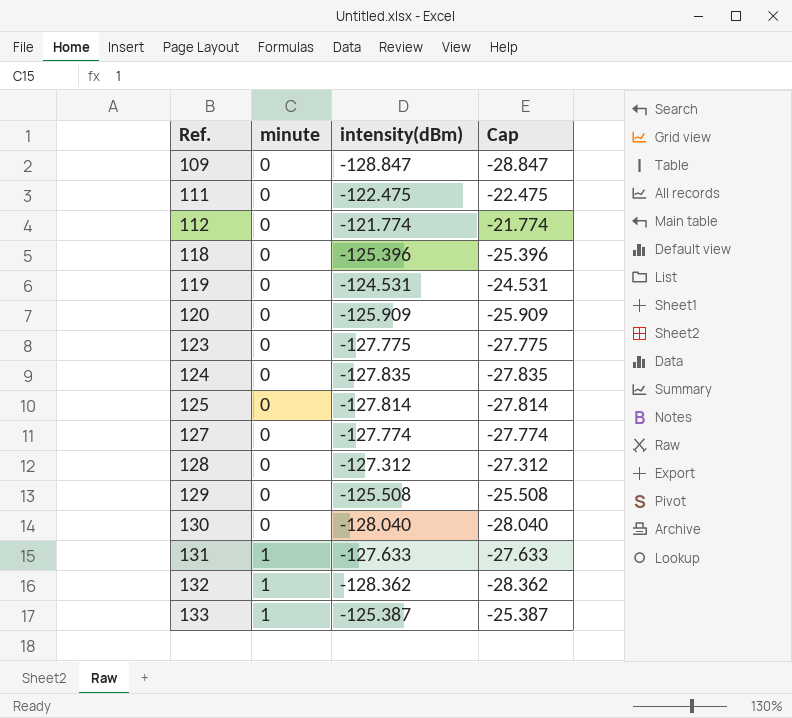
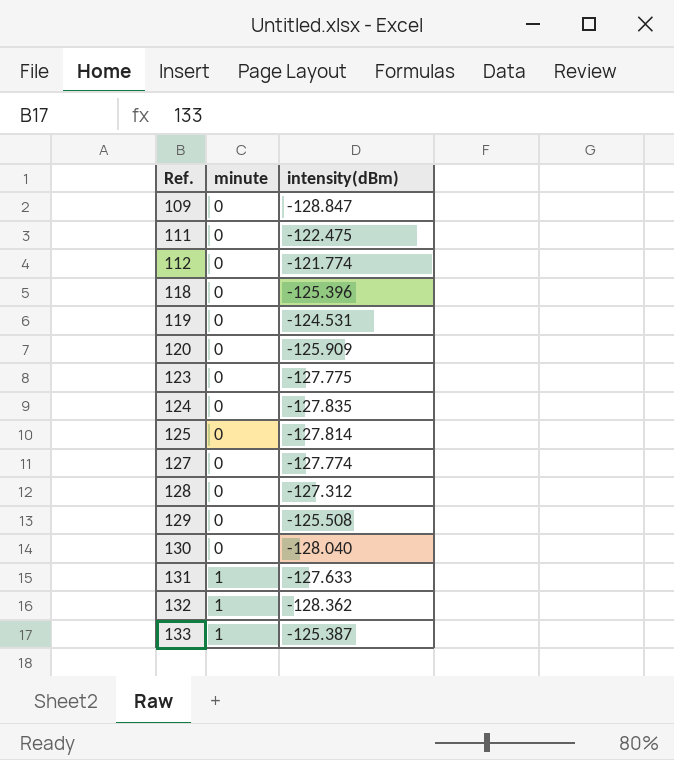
column Cap | formula: [intensity(dBm)] + 100 -> none

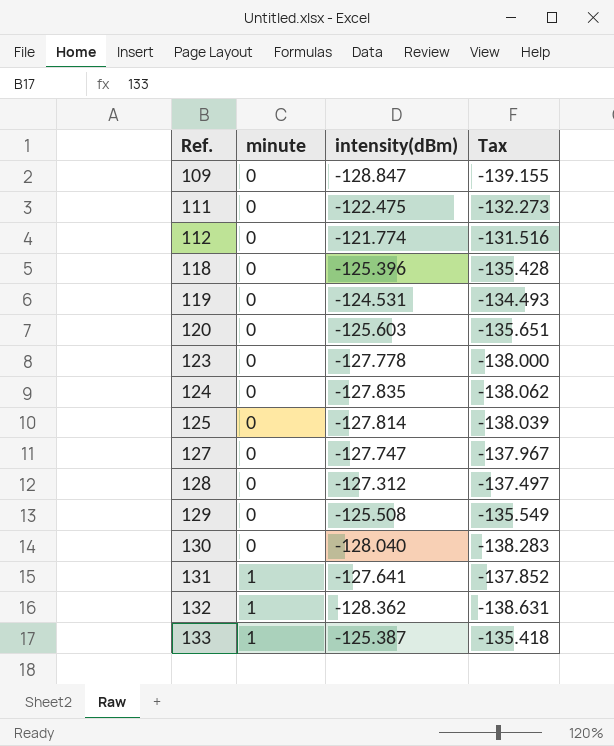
column Tax | formula: none -> [intensity(dBm)] * 1.08
120 | intensity(dBm): -125.909 -> -125.603
123 | intensity(dBm): -127.775 -> -127.778
127 | intensity(dBm): -127.774 -> -127.747
131 | intensity(dBm): -127.633 -> -127.641

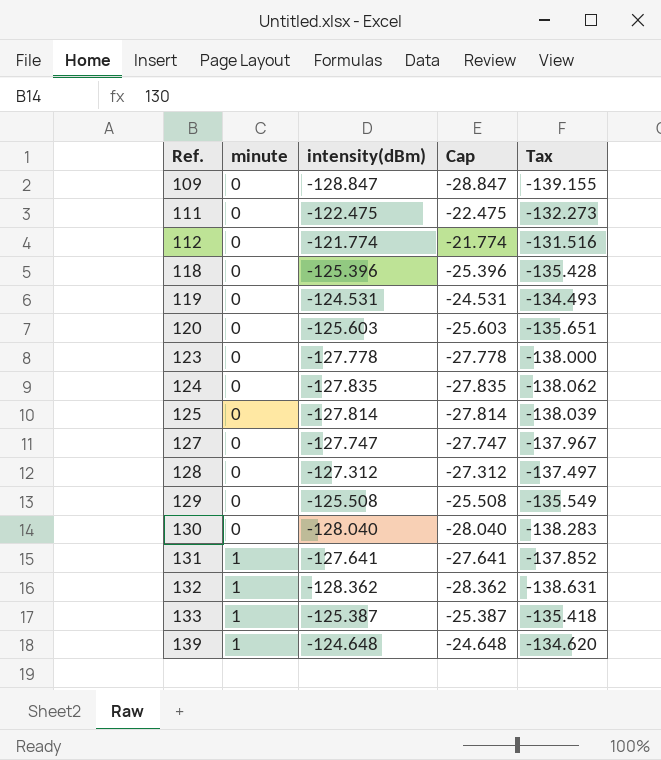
column Cap | formula: none -> [intensity(dBm)] + 100
row 139: none -> 1 | -124.648 | -24.648 | -134.620

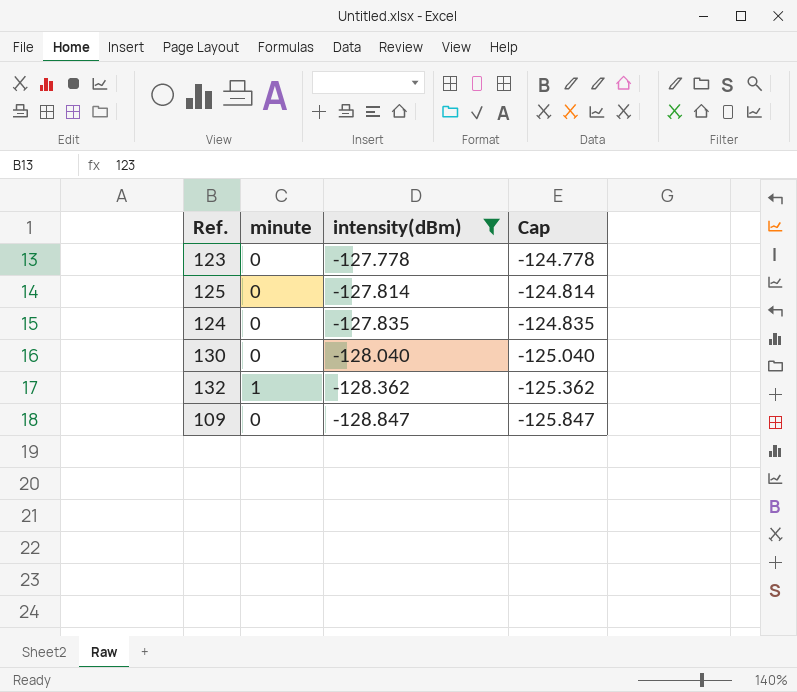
filter: none -> intensity(dBm) <= -127.778
row order: Ref. ascending -> intensity(dBm) descending
column Tax | formula: [intensity(dBm)] * 1.08 -> none
column Cap | formula: [intensity(dBm)] + 100 -> [intensity(dBm)] + 3

